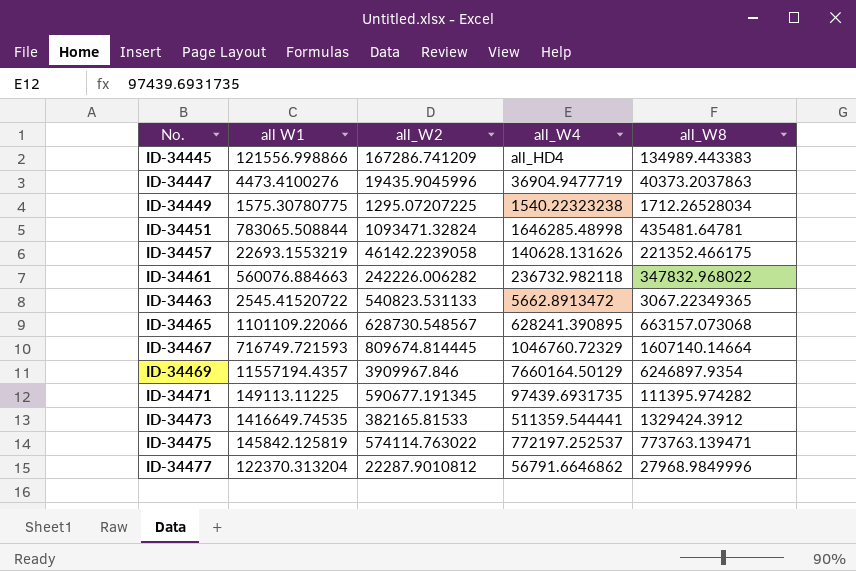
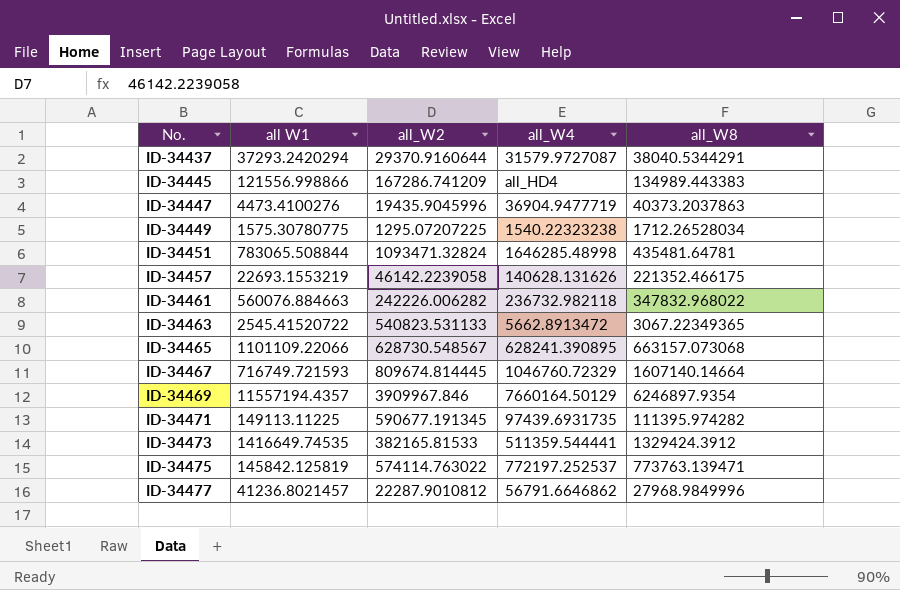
row ID-34437: none -> 37293.2420294 | 29370.9160644 | 31579.9727087 | 38040.5344291
ID-34477 | all W1: 122370.313204 -> 41236.8021457

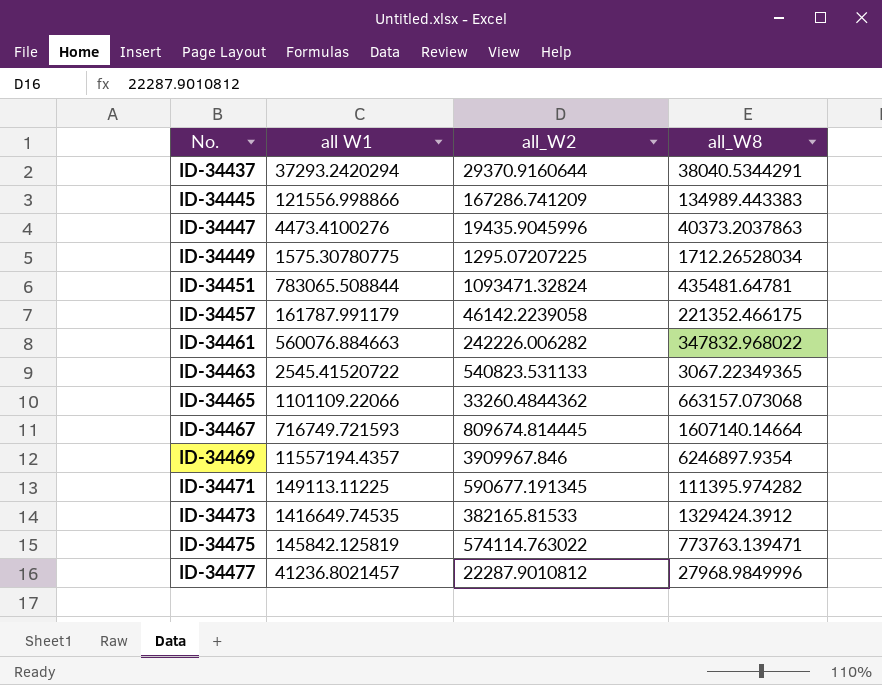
column all_W4 | position: 4 -> none
ID-34457 | all W1: 22693.1553219 -> 161787.991179
ID-34465 | all_W2: 628730.548567 -> 33260.4844362

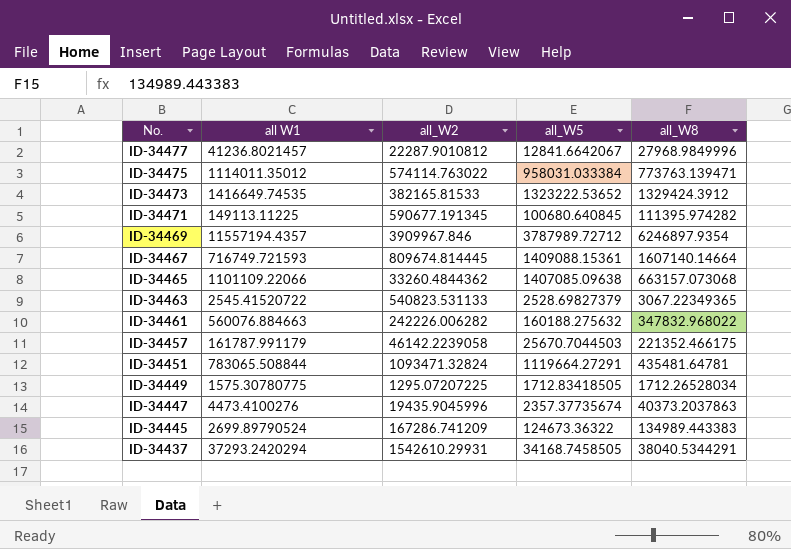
row order: No. ascending -> No. descending
column all_W5 | position: none -> 4
ID-34475 | all W1: 145842.125819 -> 1114011.35012
ID-34445 | all W1: 121556.998866 -> 2699.89790524
ID-34437 | all_W2: 29370.9160644 -> 1542610.29931

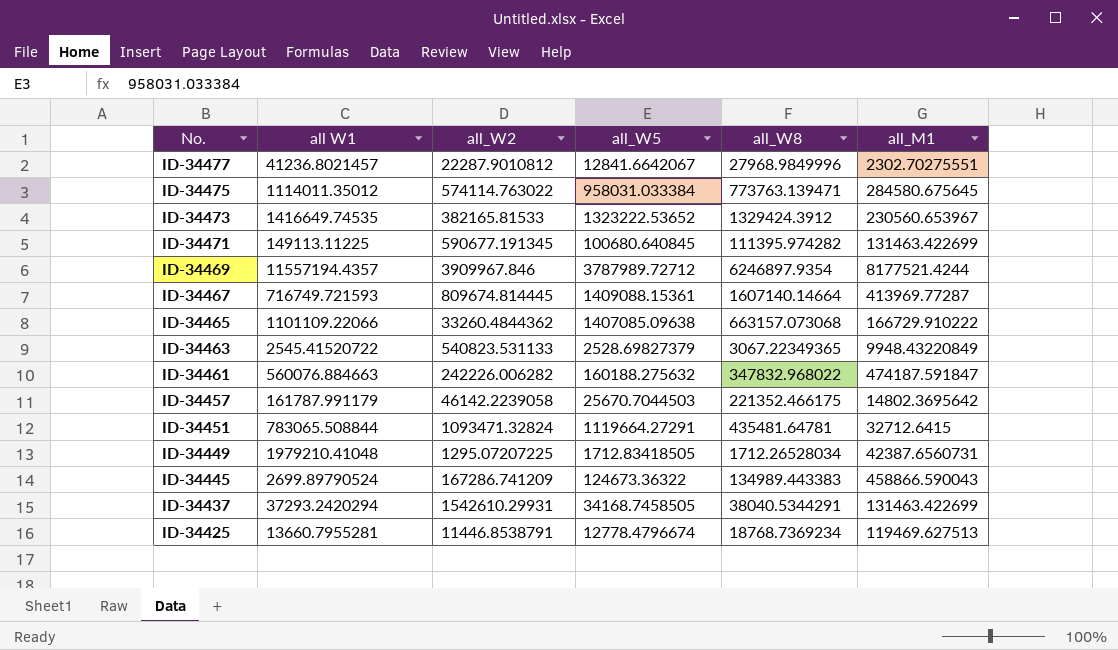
column all_M1 | position: none -> 6
row ID-34447: 4473.4100276 | 19435.9045996 | 2357.37735674 | 40373.2037863 -> none
ID-34449 | all W1: 1575.30780775 -> 1979210.41048
row ID-34425: none -> 13660.7955281 | 11446.8538791 | 12778.4796674 | 18768.7369234 | 119469.627513

